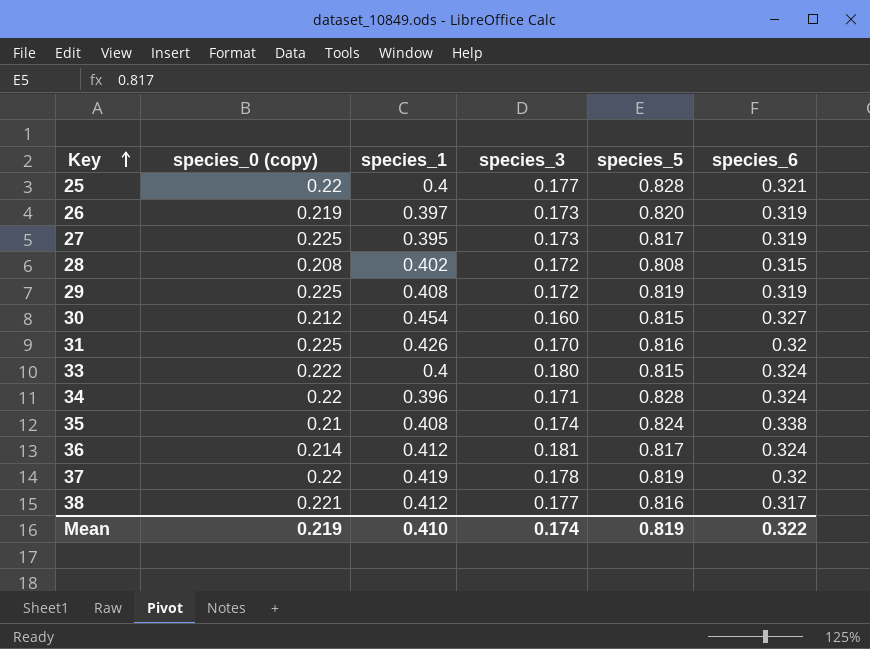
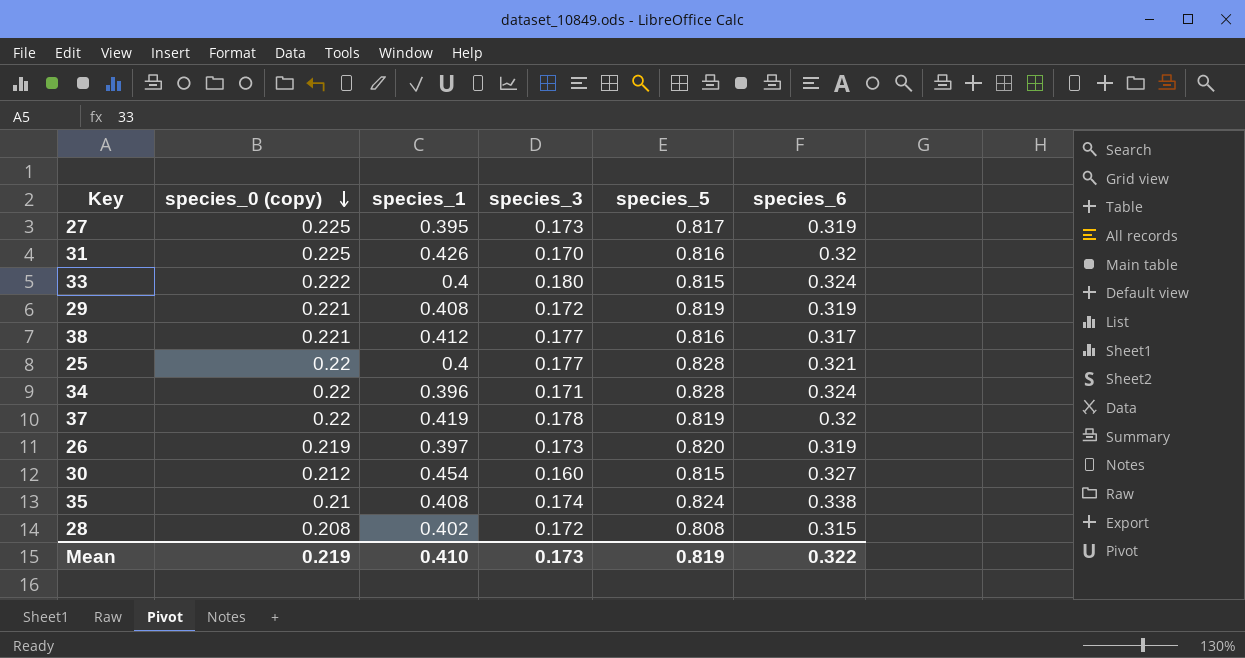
row order: Key ascending -> species_0 (copy) descending
row 36: 0.214 | 0.412 | 0.181 | 0.817 | 0.324 -> none
29 | species_0 (copy): 0.225 -> 0.221
Mean | species_3: 0.174 -> 0.173

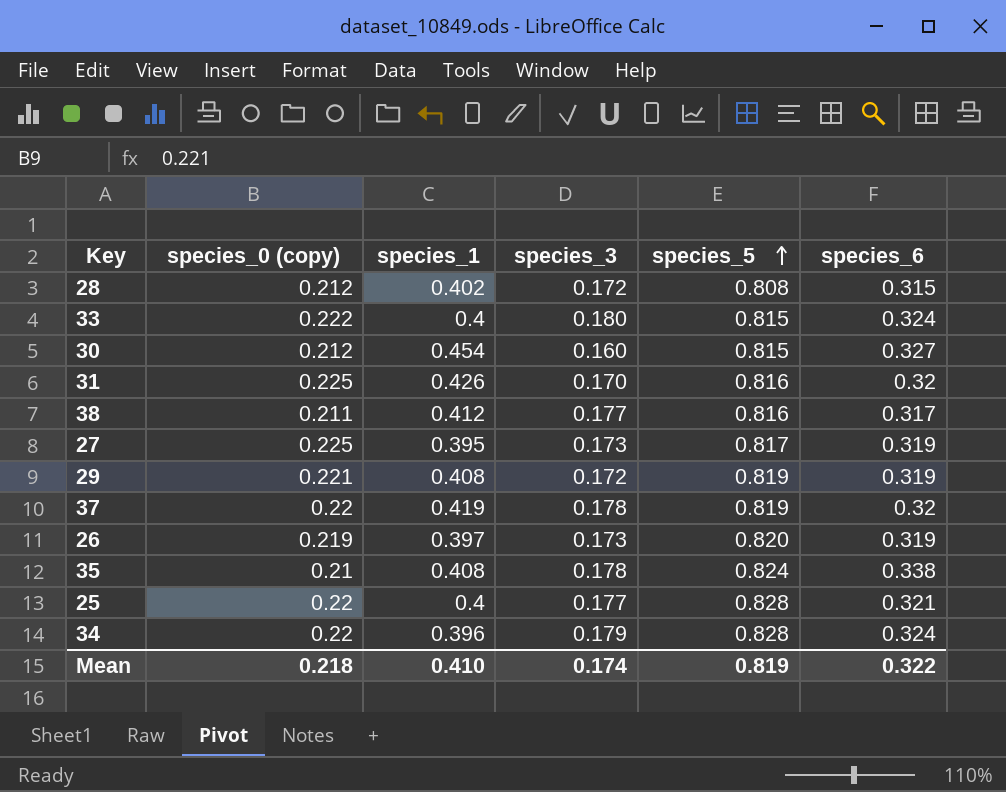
row order: species_0 (copy) descending -> species_5 ascending
28 | species_0 (copy): 0.208 -> 0.212
38 | species_0 (copy): 0.221 -> 0.211
35 | species_3: 0.174 -> 0.178
34 | species_3: 0.171 -> 0.179
Mean | species_0 (copy): 0.219 -> 0.218
Mean | species_3: 0.173 -> 0.174

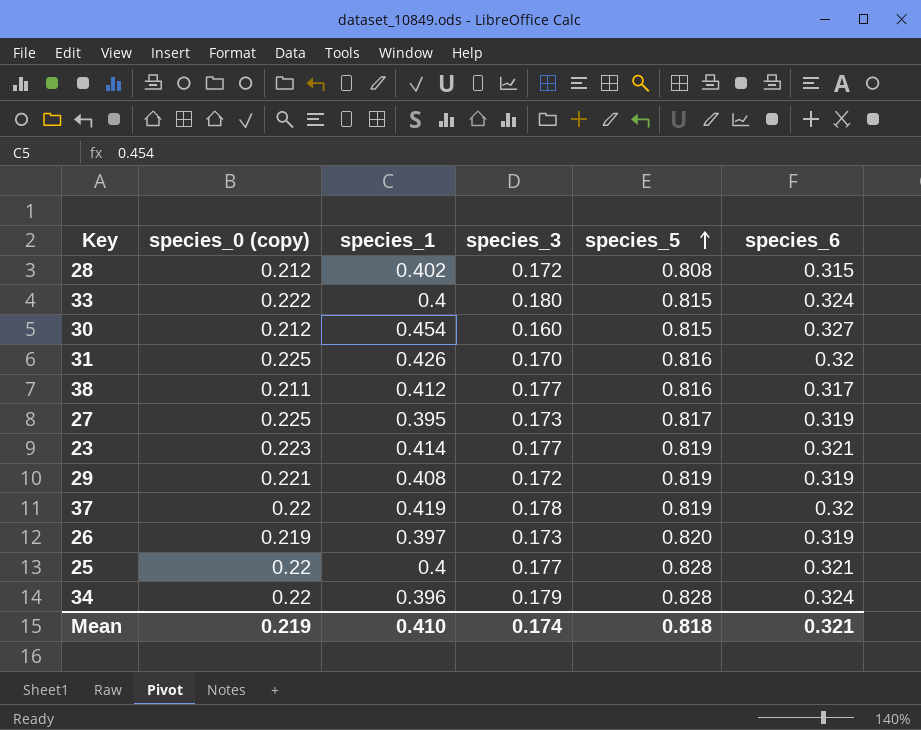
row 35: 0.21 | 0.408 | 0.178 | 0.824 | 0.338 -> none
row 23: none -> 0.223 | 0.414 | 0.177 | 0.819 | 0.321
Mean | species_0 (copy): 0.218 -> 0.219
Mean | species_5: 0.819 -> 0.818
Mean | species_6: 0.322 -> 0.321

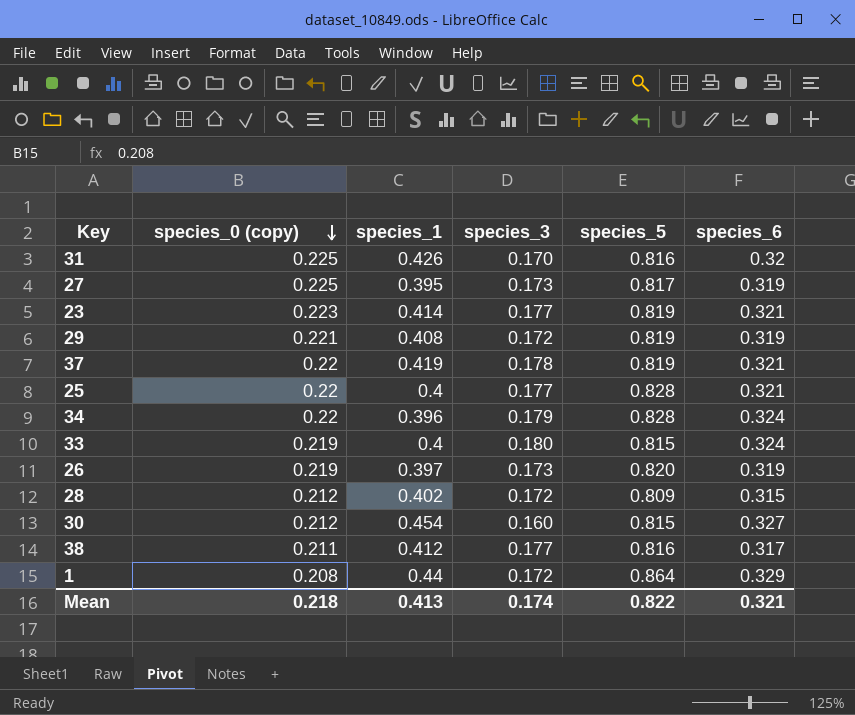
row order: species_5 ascending -> species_0 (copy) descending
37 | species_6: 0.32 -> 0.321
33 | species_0 (copy): 0.222 -> 0.219
28 | species_5: 0.808 -> 0.809
row 1: none -> 0.208 | 0.44 | 0.172 | 0.864 | 0.329
Mean | species_0 (copy): 0.219 -> 0.218
Mean | species_1: 0.410 -> 0.413
Mean | species_5: 0.818 -> 0.822

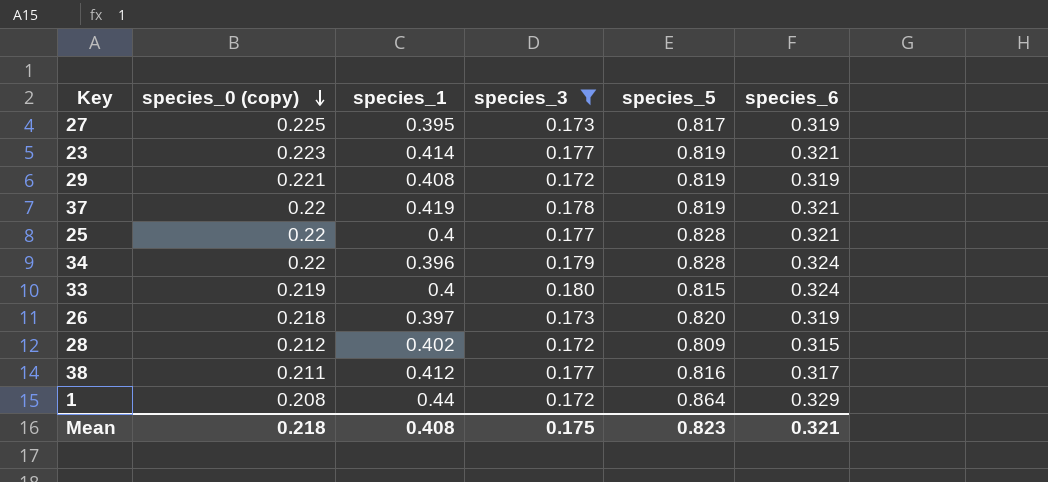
filter: none -> species_3 >= 0.172
26 | species_0 (copy): 0.219 -> 0.218
Mean | species_1: 0.413 -> 0.408
Mean | species_3: 0.174 -> 0.175
Mean | species_5: 0.822 -> 0.823

